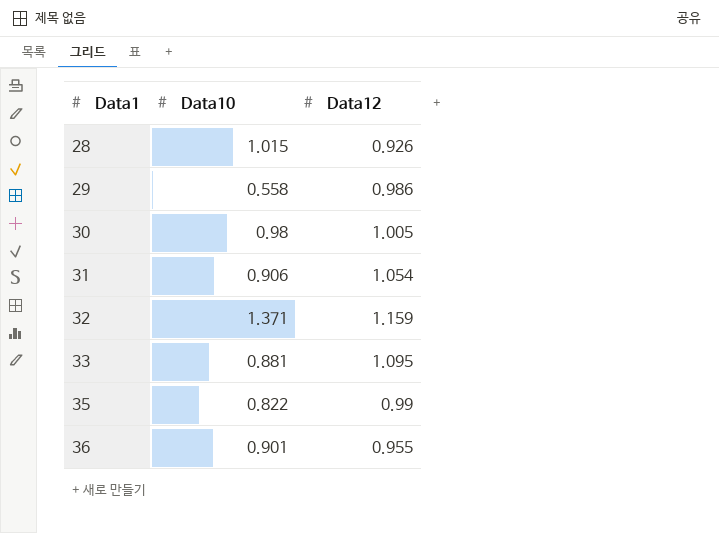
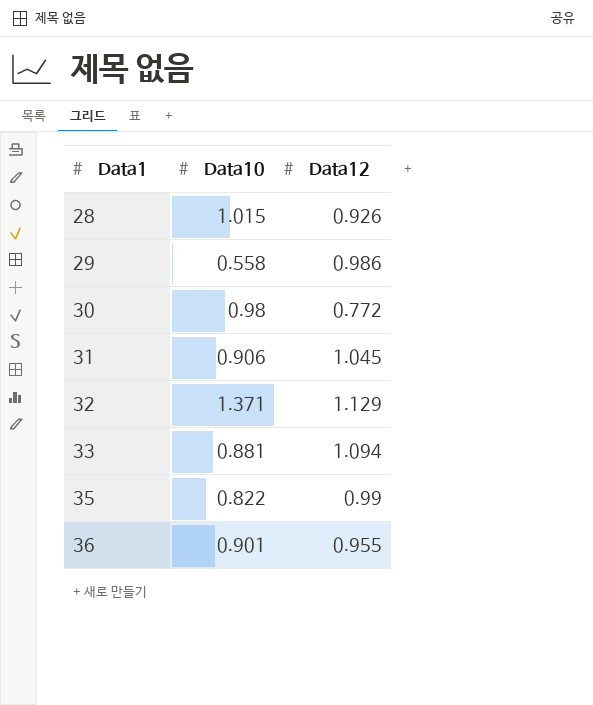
30 | Data12: 1.005 -> 0.772
31 | Data12: 1.054 -> 1.045
32 | Data12: 1.159 -> 1.129
33 | Data12: 1.095 -> 1.094

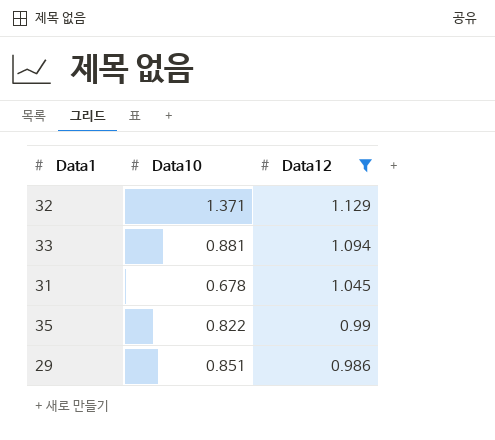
filter: none -> Data12 >= 0.986
row order: Data1 ascending -> Data12 descending
31 | Data10: 0.906 -> 0.678
29 | Data10: 0.558 -> 0.851

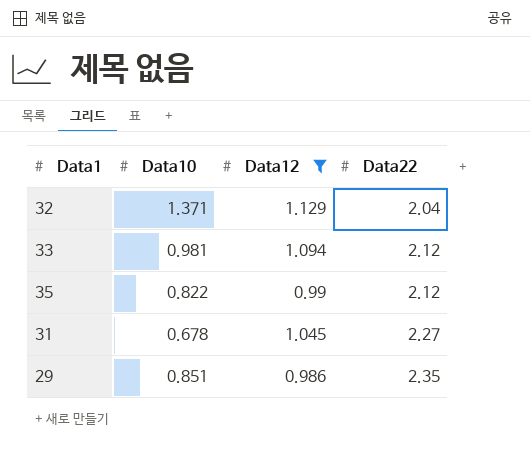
row order: Data12 descending -> Data22 ascending
column Data22 | position: none -> 4
33 | Data10: 0.881 -> 0.981

